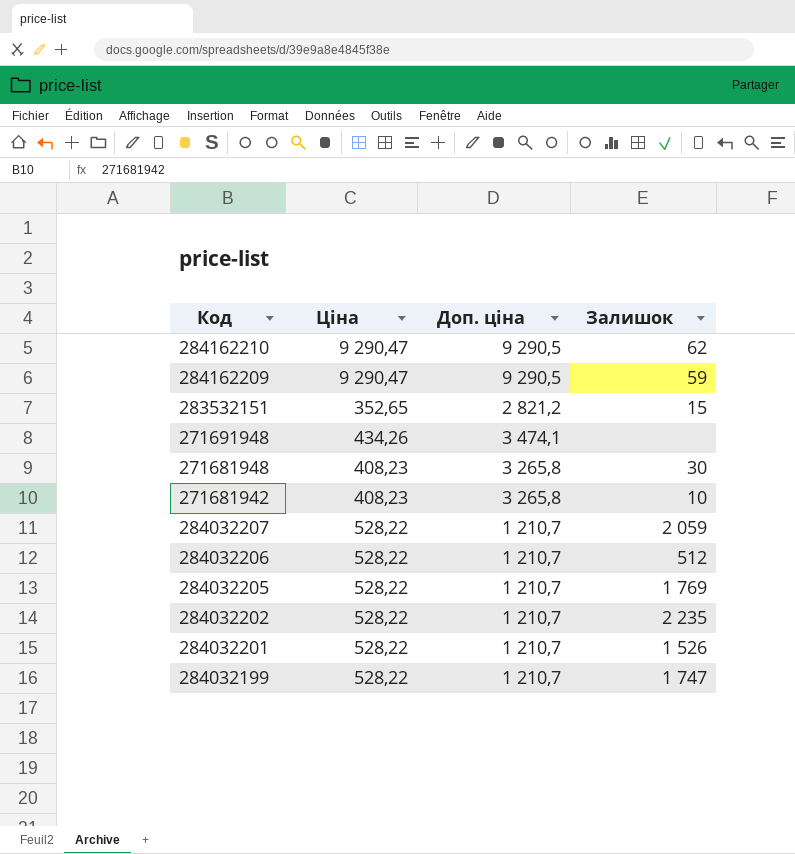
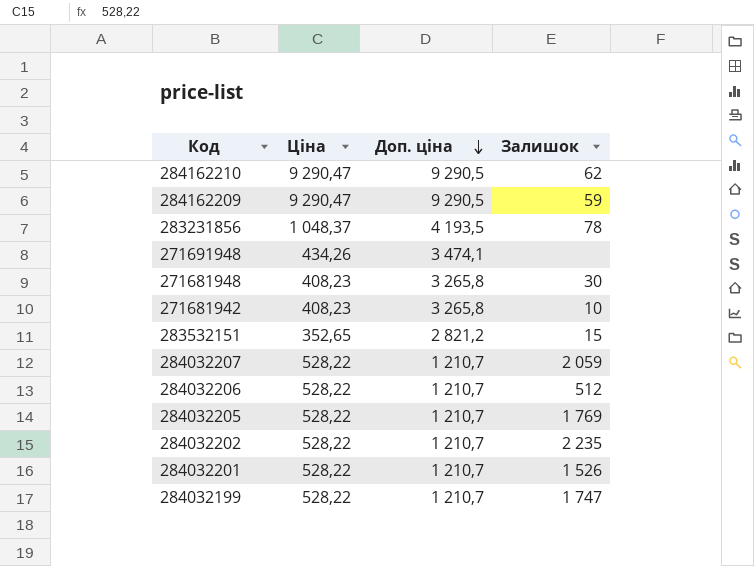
row order: none -> Доп. ціна descending
row 283231856: none -> 1 048,37 | 4 193,5 | 78

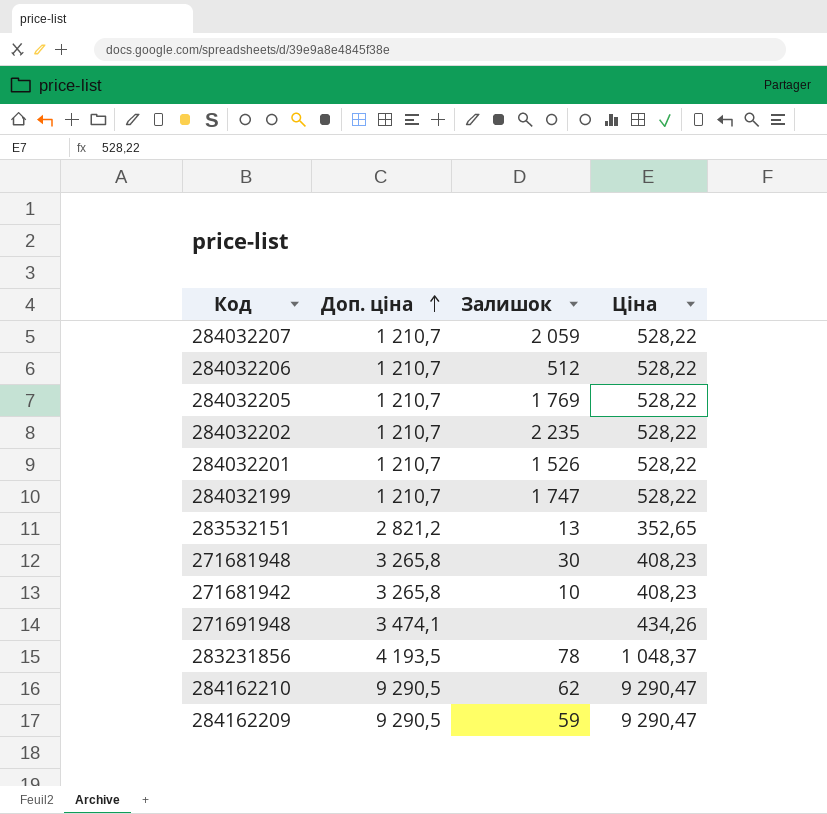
row order: Доп. ціна descending -> Доп. ціна ascending
column Ціна | position: 2 -> 4
283532151 | Залишок: 15 -> 13

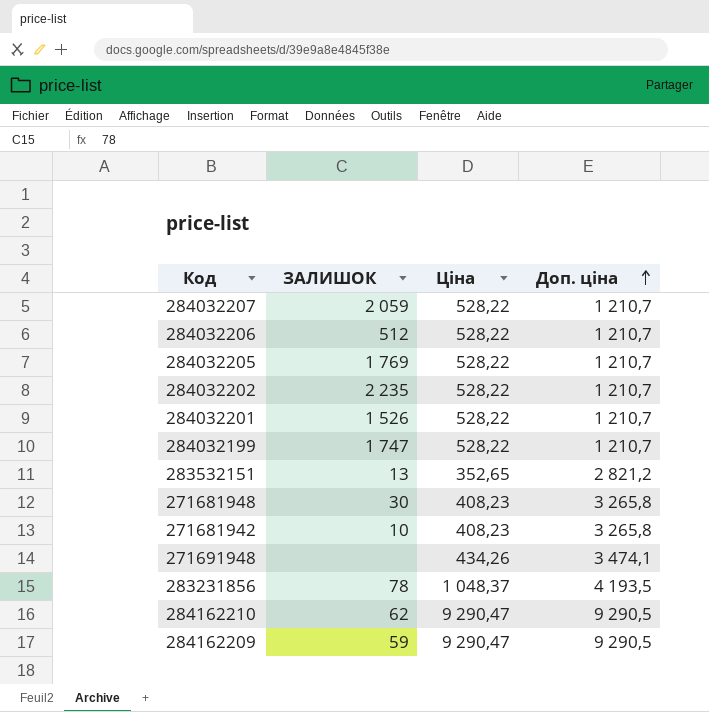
column name: Залишок -> ЗАЛИШОК
column Доп. ціна | position: 2 -> 4

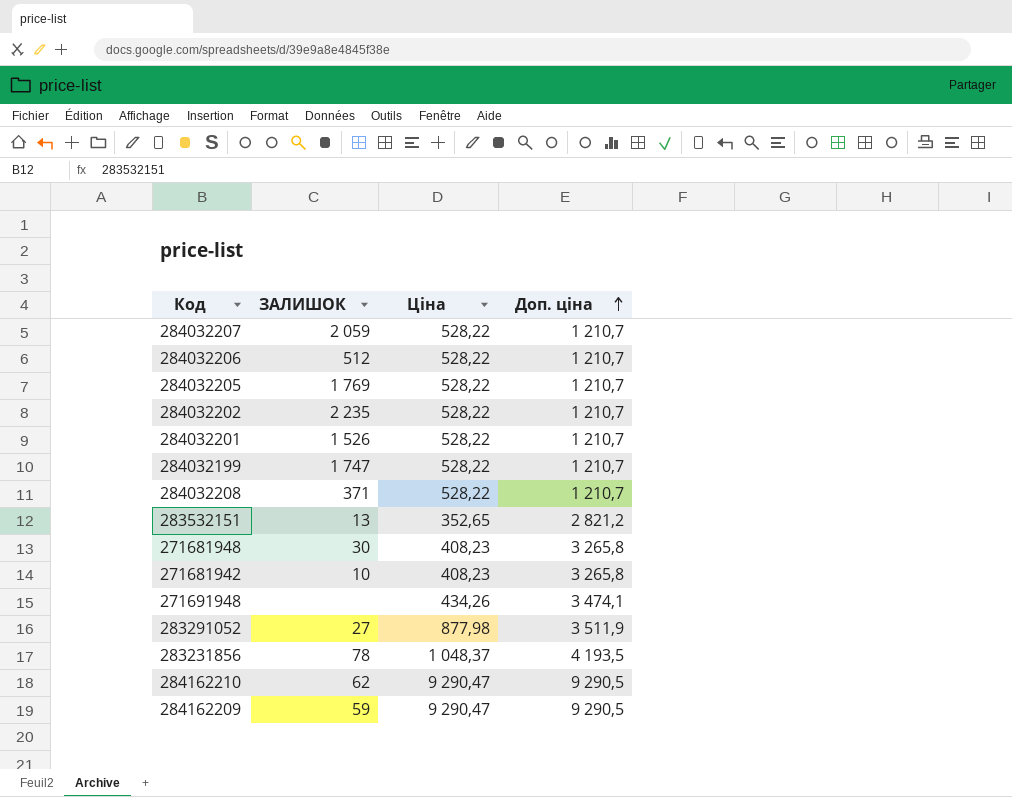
row 284032208: none -> 371 | 528,22 | 1 210,7
row 283291052: none -> 27 | 877,98 | 3 511,9

